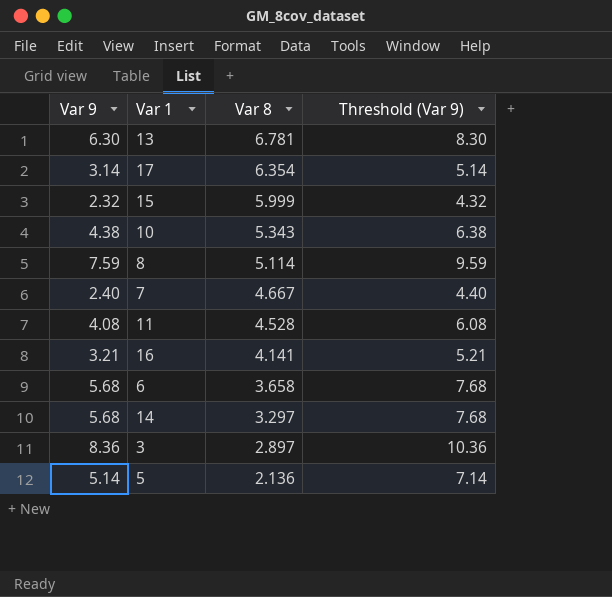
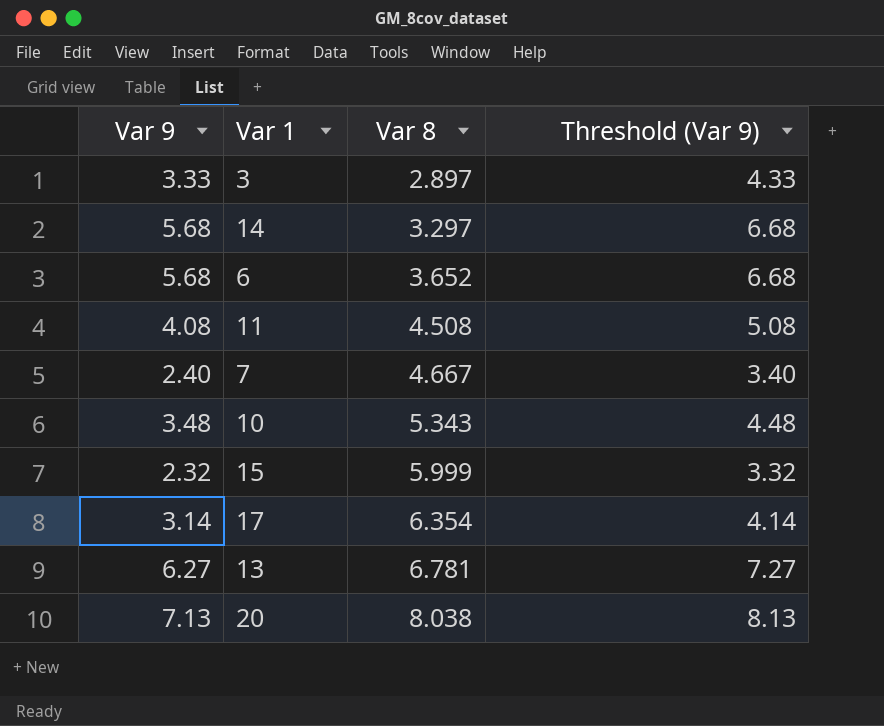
row order: Var 8 descending -> Var 8 ascending
column Threshold (Var 9) | formula: [Var 9] + 2 -> [Var 9] + 1
row 8: 7.59 | 5.114 | 9.59 -> none
row 16: 3.21 | 4.141 | 5.21 -> none
row 5: 5.14 | 2.136 | 7.14 -> none
3 | Var 9: 8.36 -> 3.33
6 | Var 8: 3.658 -> 3.652
11 | Var 8: 4.528 -> 4.508
10 | Var 9: 4.38 -> 3.48
13 | Var 9: 6.30 -> 6.27
row 20: none -> 7.13 | 8.038 | 8.13

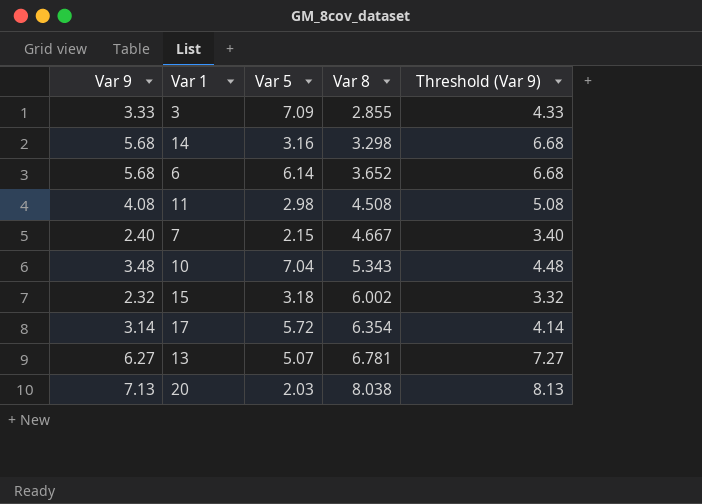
column Var 5 | position: none -> 3
3 | Var 8: 2.897 -> 2.855
14 | Var 8: 3.297 -> 3.298
15 | Var 8: 5.999 -> 6.002

